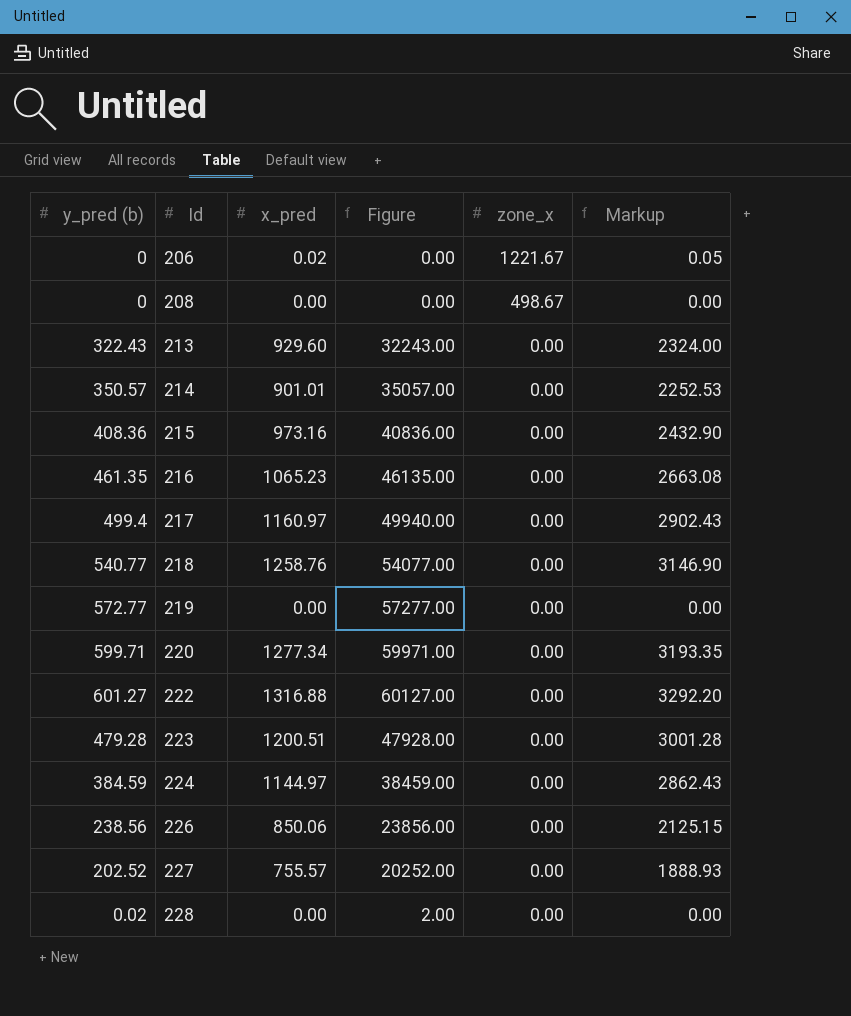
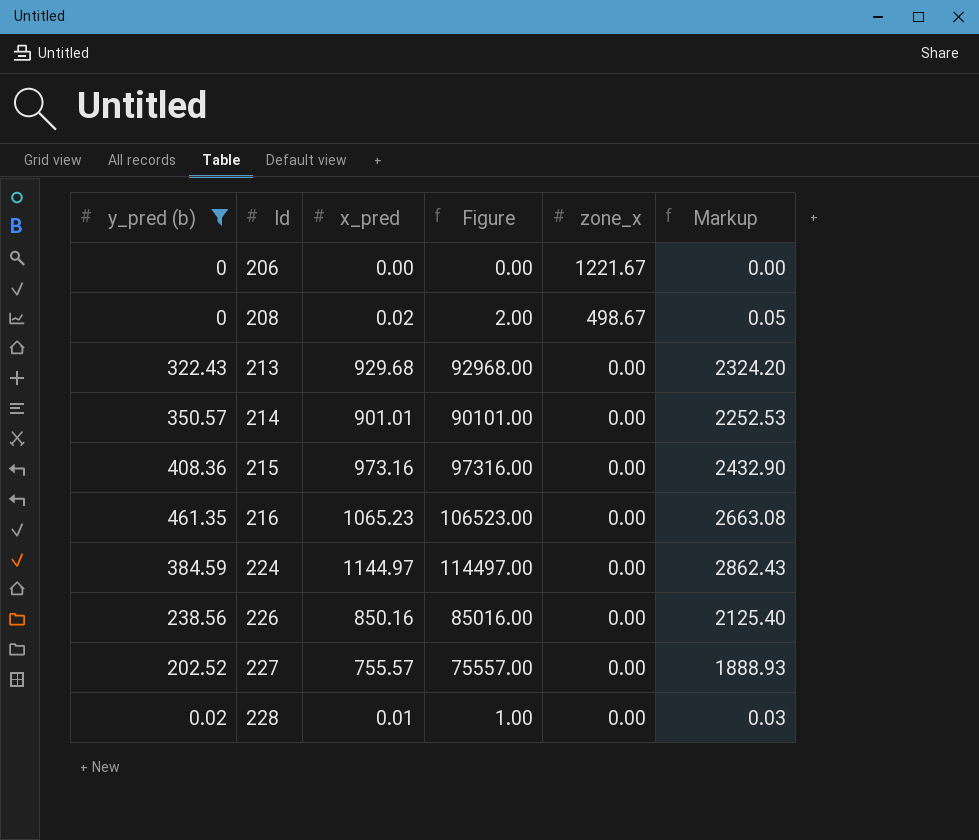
filter: none -> y_pred (b) <= 461.35
column Figure | formula: [y_pred (b)] * 100 -> [x_pred] * 100
206 | x_pred: 0.02 -> 0.00
206 | Markup: 0.05 -> 0.00
208 | x_pred: 0.00 -> 0.02
208 | Markup: 0.00 -> 0.05
213 | x_pred: 929.60 -> 929.68
213 | Markup: 2324.00 -> 2324.20
226 | x_pred: 850.06 -> 850.16
226 | Markup: 2125.15 -> 2125.40
228 | x_pred: 0.00 -> 0.01
228 | Markup: 0.00 -> 0.03

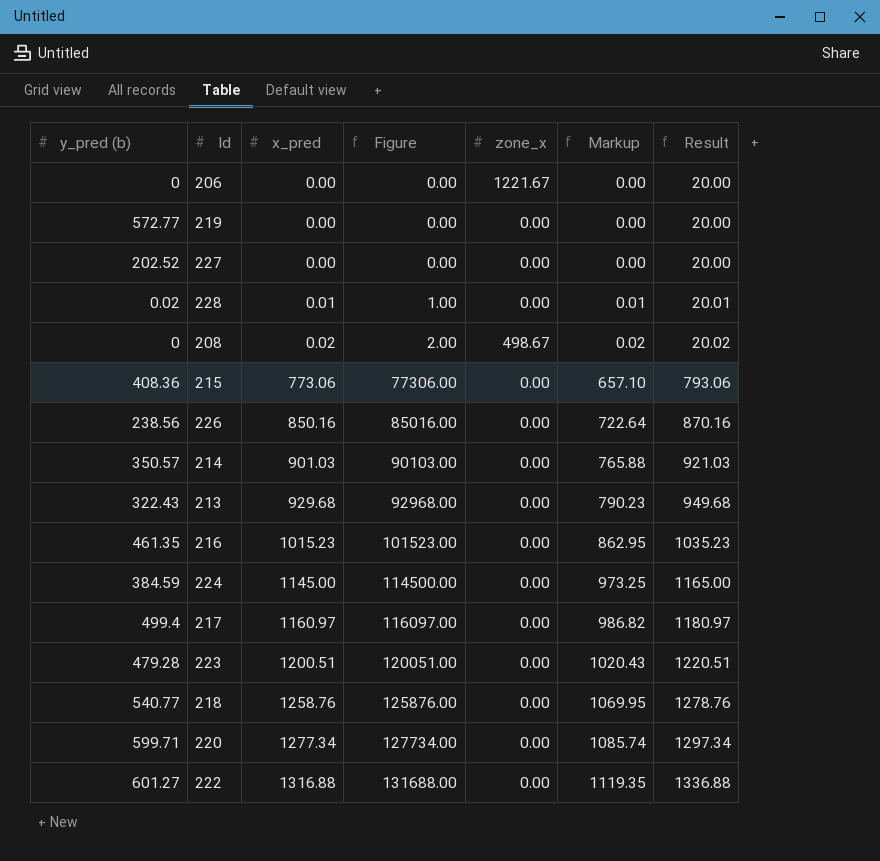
filter: y_pred (b) <= 461.35 -> none
row order: Id ascending -> x_pred ascending
column Markup | formula: [x_pred] * 2.5 -> [x_pred] * 0.85
column Result | formula: none -> [x_pred] + 20
227 | x_pred: 755.57 -> 0.00
227 | Figure: 75557.00 -> 0.00
215 | x_pred: 973.16 -> 773.06
215 | Figure: 97316.00 -> 77306.00
214 | x_pred: 901.01 -> 901.03
214 | Figure: 90101.00 -> 90103.00
216 | x_pred: 1065.23 -> 1015.23
216 | Figure: 106523.00 -> 101523.00
224 | x_pred: 1144.97 -> 1145.00
224 | Figure: 114497.00 -> 114500.00

